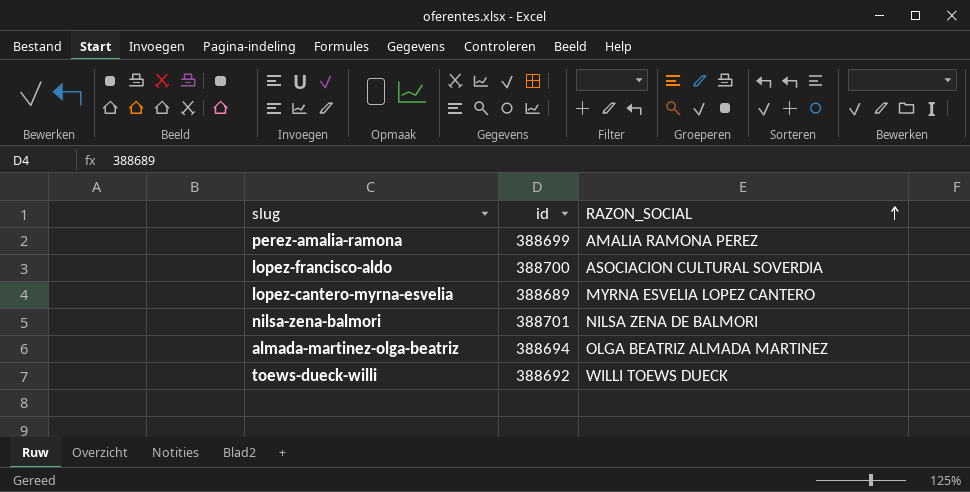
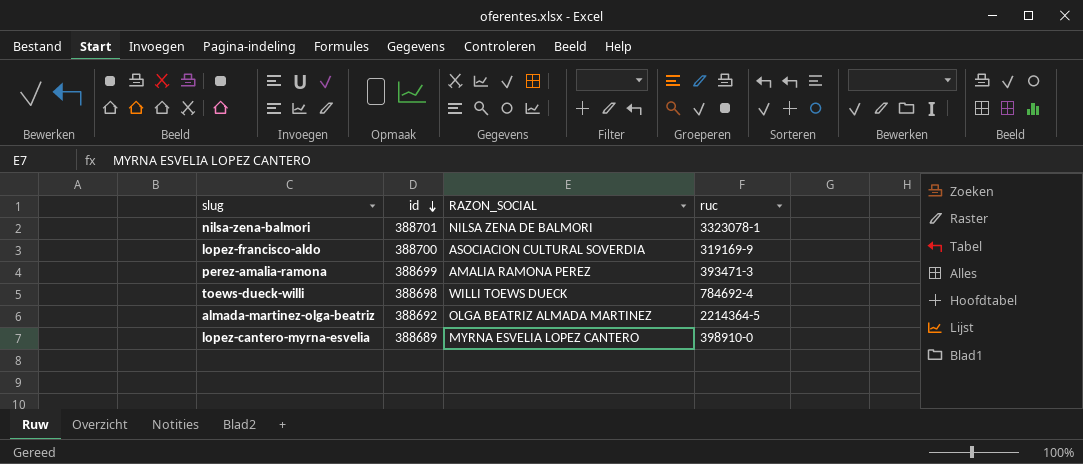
row order: RAZON_SOCIAL ascending -> id descending
column ruc | position: none -> 4
toews-dueck-willi | id: 388692 -> 388698
almada-martinez-olga-beatriz | id: 388694 -> 388692

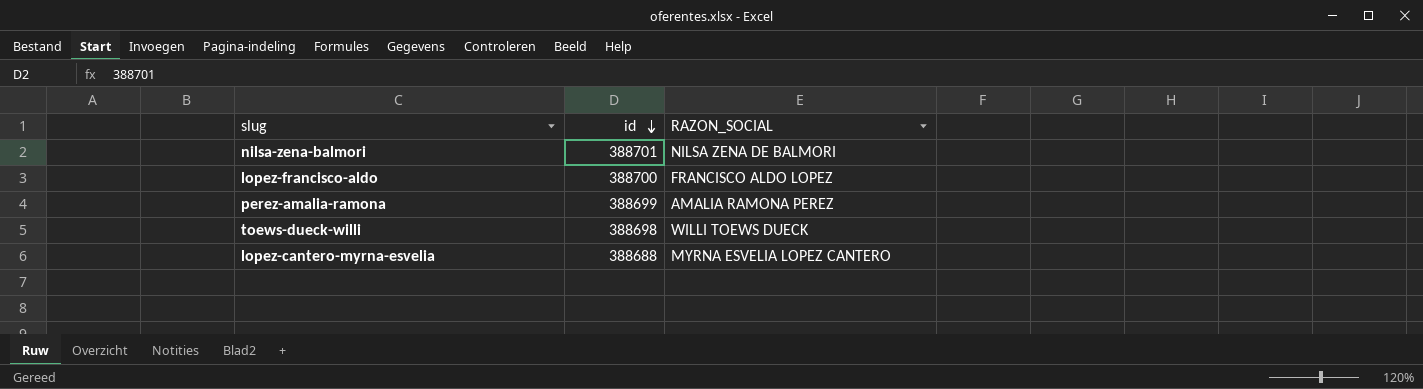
column ruc | position: 4 -> none
row almada-martinez-olga-beatriz: 388692 | OLGA BEATRIZ ALMADA MARTINEZ | 2214364-5 -> none
lopez-francisco-aldo | RAZON_SOCIAL: ASOCIACION CULTURAL SOVERDIA -> FRANCISCO ALDO LOPEZ
lopez-cantero-myrna-esvelia | id: 388689 -> 388688

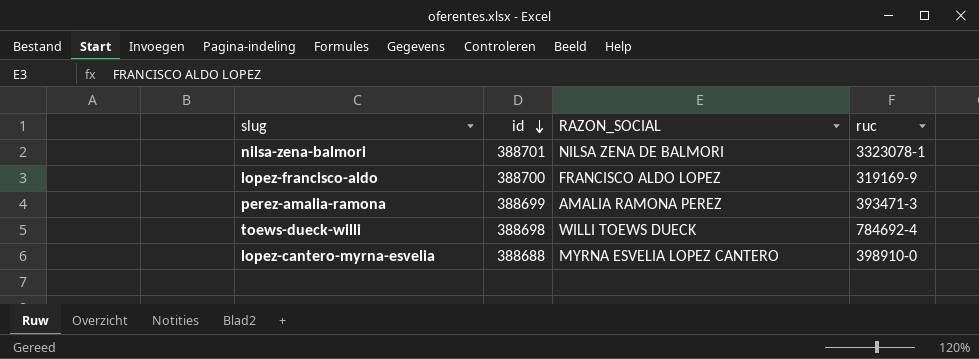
column ruc | position: none -> 4

